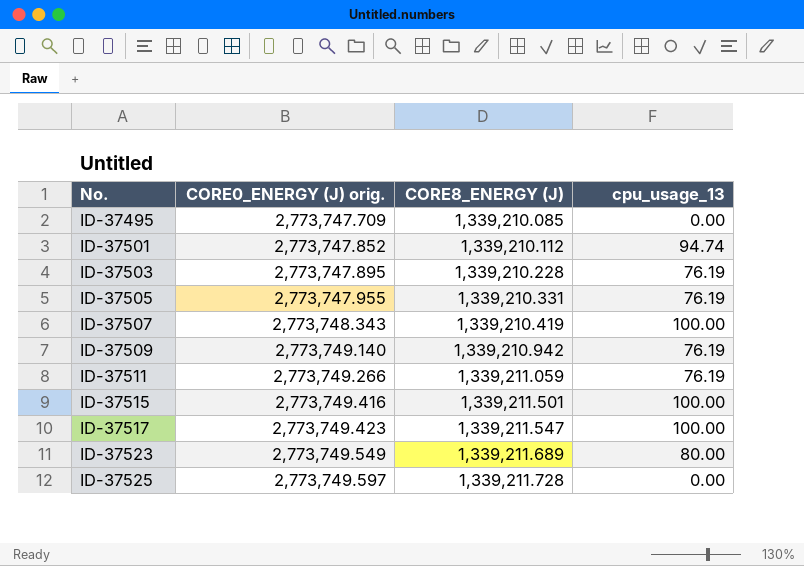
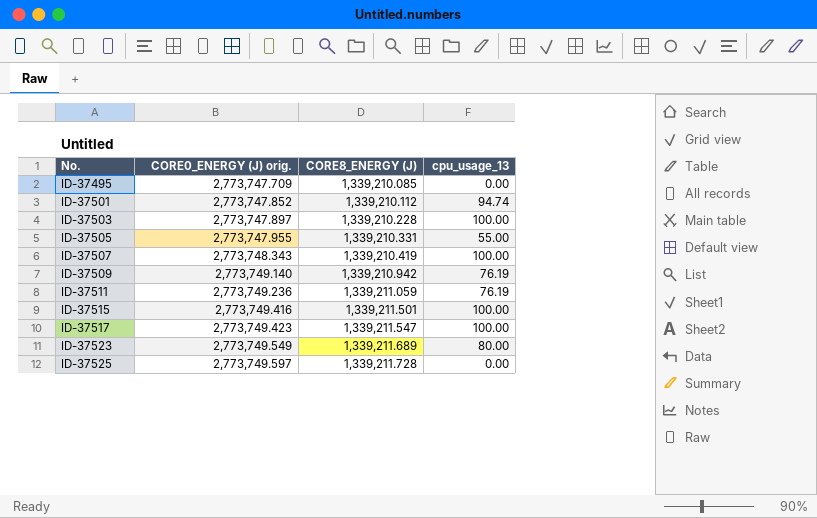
ID-37503 | CORE0_ENERGY (J) orig.: 2,773,747.895 -> 2,773,747.897
ID-37503 | cpu_usage_13: 76.19 -> 100.00
ID-37505 | cpu_usage_13: 76.19 -> 55.00
ID-37511 | CORE0_ENERGY (J) orig.: 2,773,749.266 -> 2,773,749.236

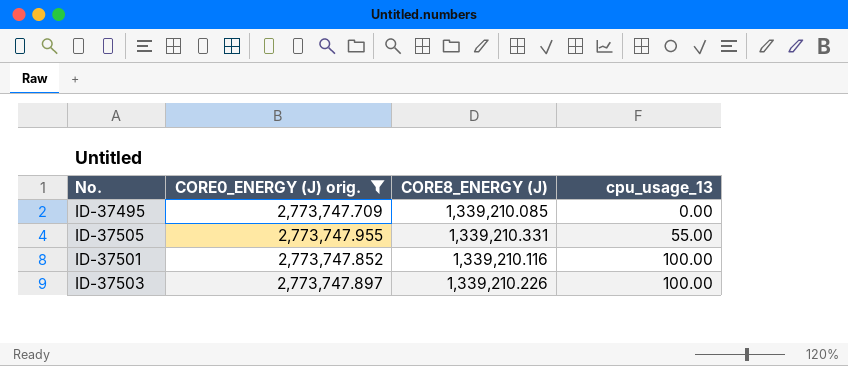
filter: none -> CORE0_ENERGY (J) orig. <= 2,773,747.955
row order: No. ascending -> cpu_usage_13 ascending
ID-37501 | CORE8_ENERGY (J): 1,339,210.112 -> 1,339,210.116
ID-37501 | cpu_usage_13: 94.74 -> 100.00
ID-37503 | CORE8_ENERGY (J): 1,339,210.228 -> 1,339,210.226

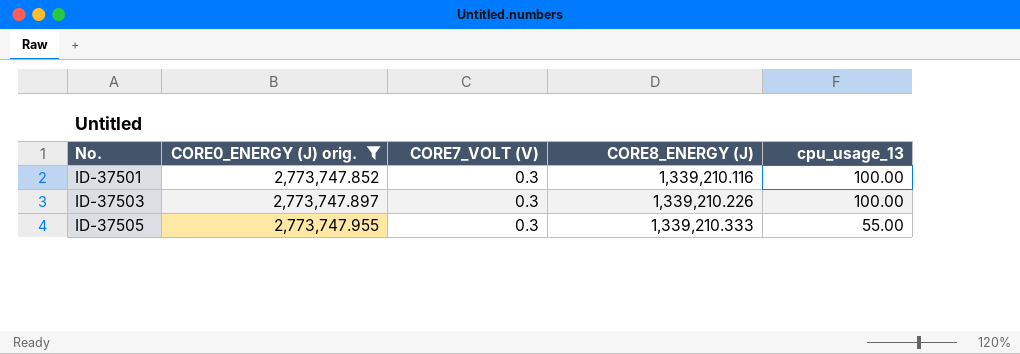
row order: cpu_usage_13 ascending -> No. ascending
column CORE7_VOLT (V) | position: none -> 3
row ID-37495: 2,773,747.709 | 1,339,210.085 | 0.00 -> none
ID-37505 | CORE8_ENERGY (J): 1,339,210.331 -> 1,339,210.333

